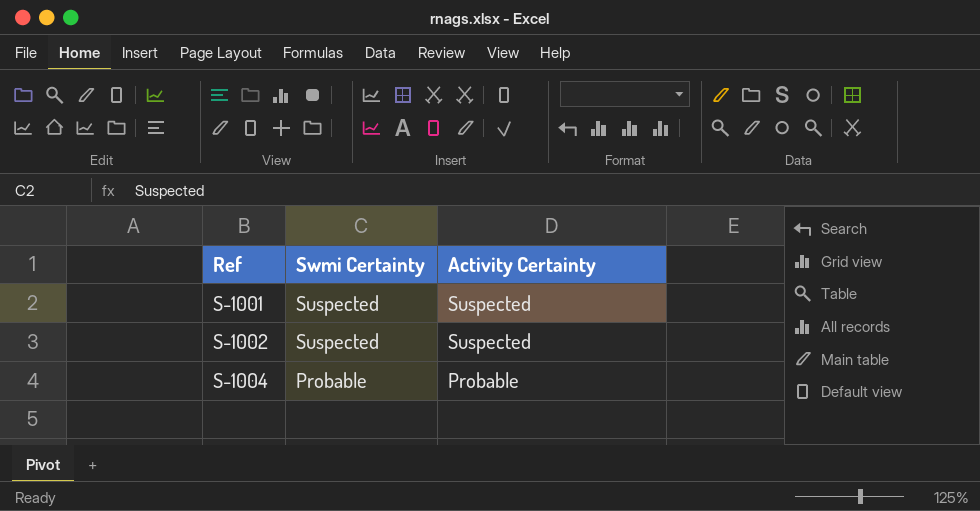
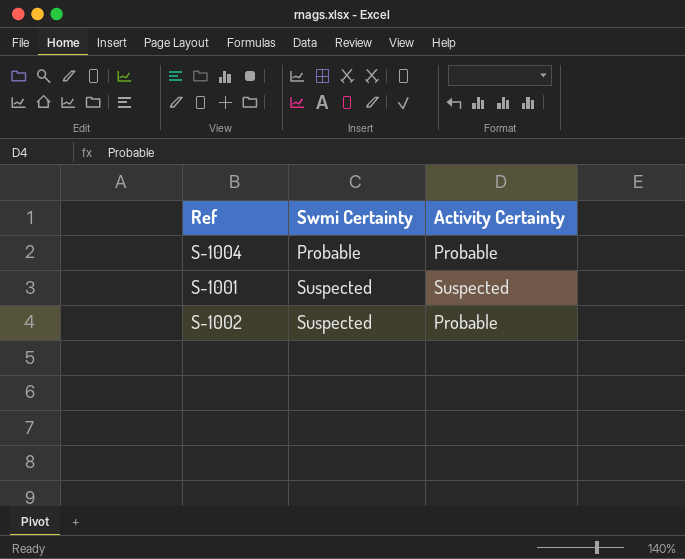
row order: Ref ascending -> Swmi Certainty ascending
S-1002 | Activity Certainty: Suspected -> Probable

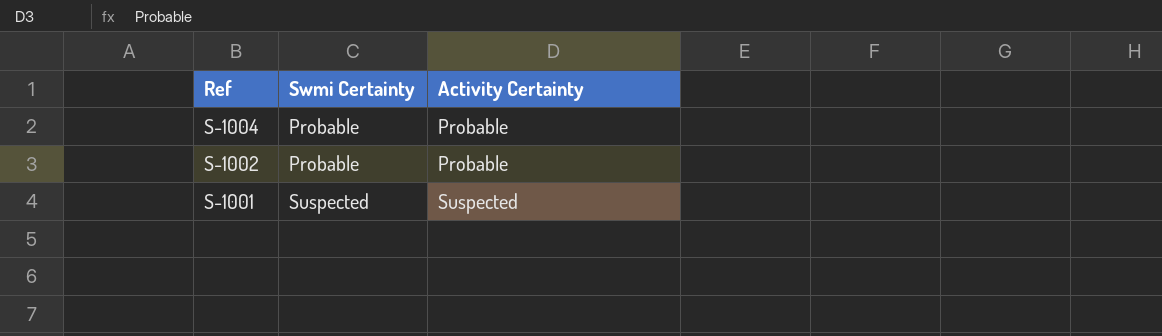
row order: Swmi Certainty ascending -> Ref descending
S-1002 | Swmi Certainty: Suspected -> Probable

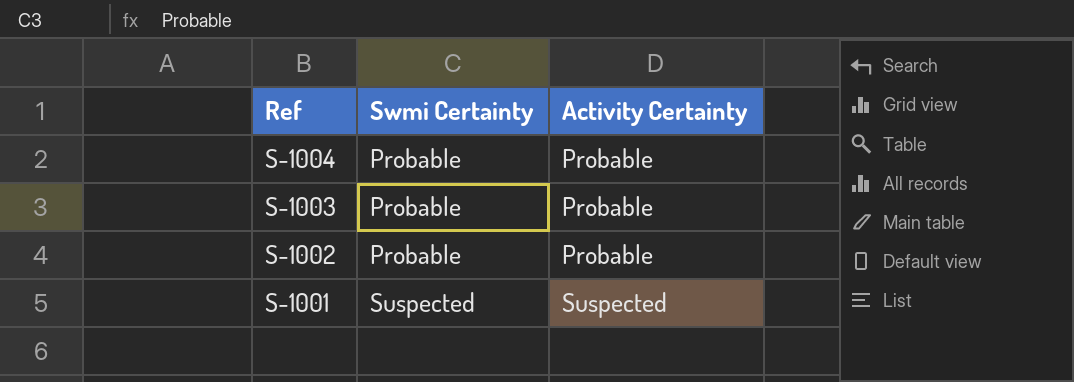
row S-1003: none -> Probable | Probable

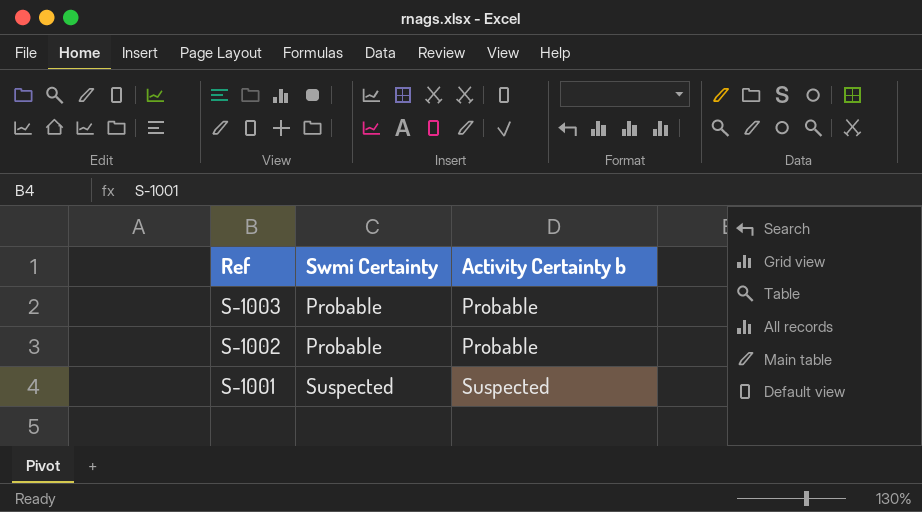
column name: Activity Certainty -> Activity Certainty b
row S-1004: Probable | Probable -> none

